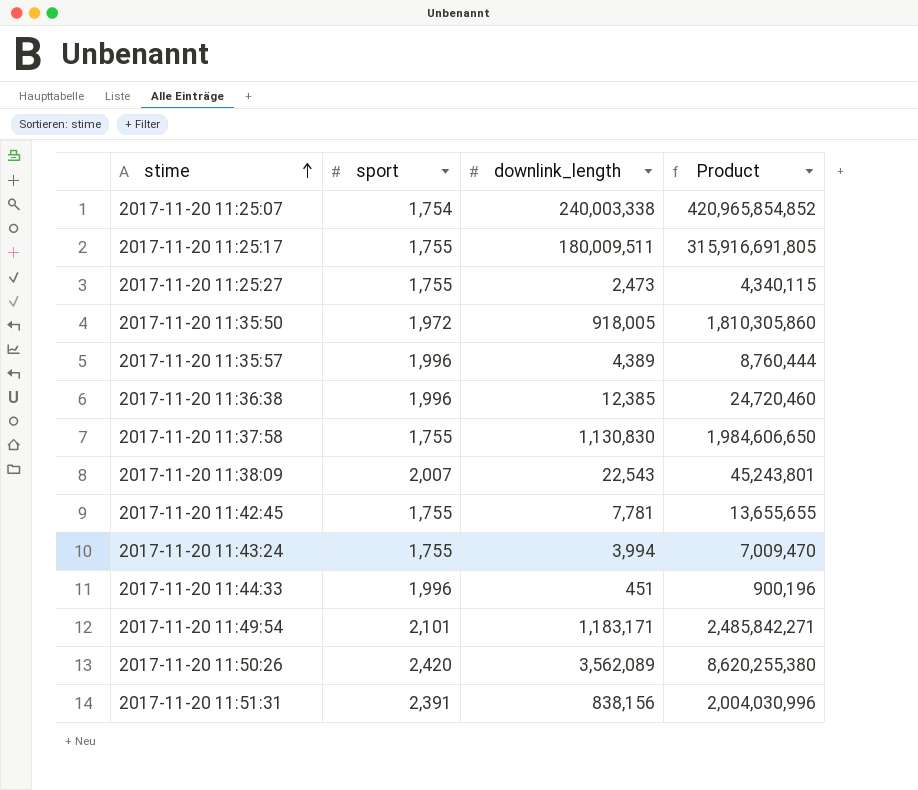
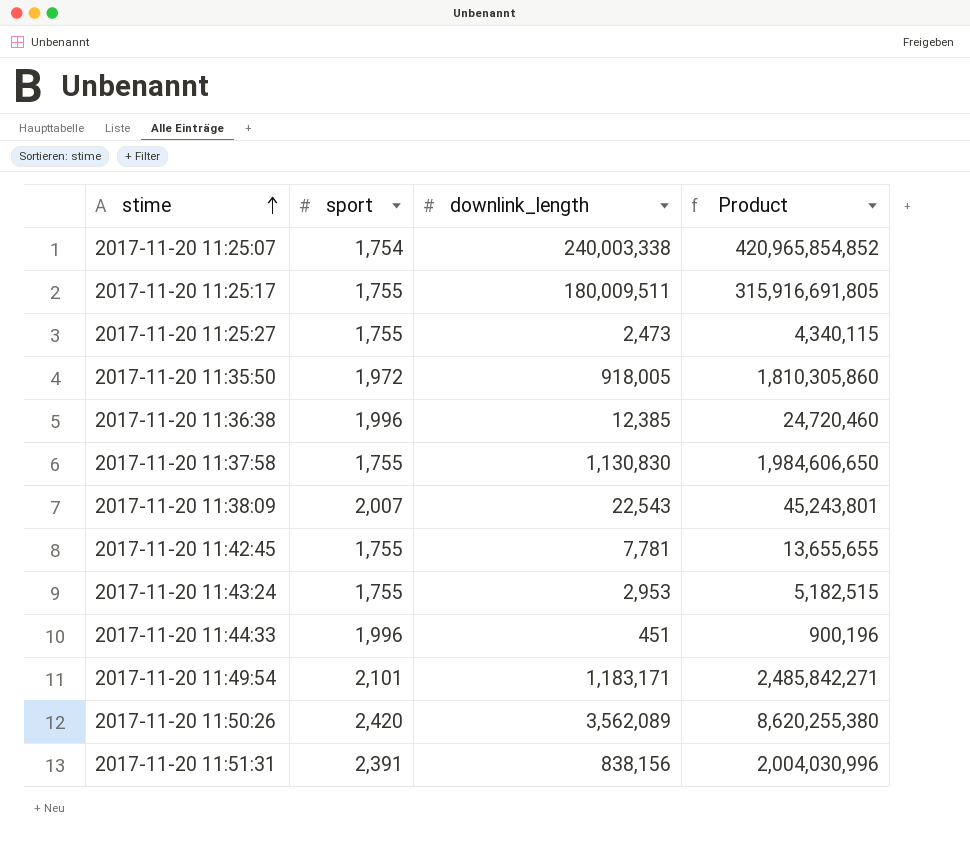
row 2017-11-20 11:35:57: 1,996 | 4,389 | 8,760,444 -> none
2017-11-20 11:43:24 | downlink_length: 3,994 -> 2,953
2017-11-20 11:43:24 | Product: 7,009,470 -> 5,182,515

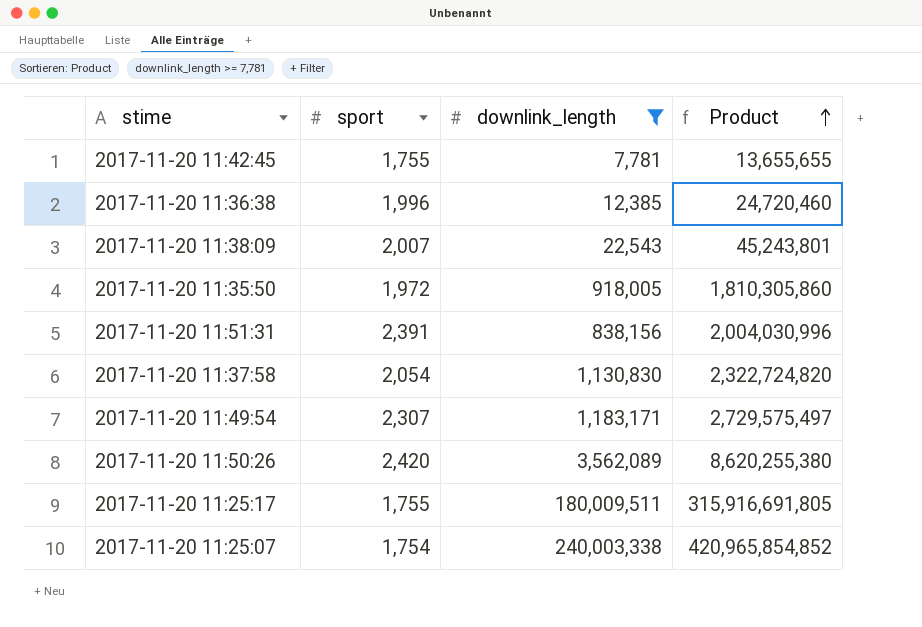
filter: none -> downlink_length >= 7,781
row order: stime ascending -> Product ascending
2017-11-20 11:37:58 | sport: 1,755 -> 2,054
2017-11-20 11:37:58 | Product: 1,984,606,650 -> 2,322,724,820
2017-11-20 11:49:54 | sport: 2,101 -> 2,307
2017-11-20 11:49:54 | Product: 2,485,842,271 -> 2,729,575,497

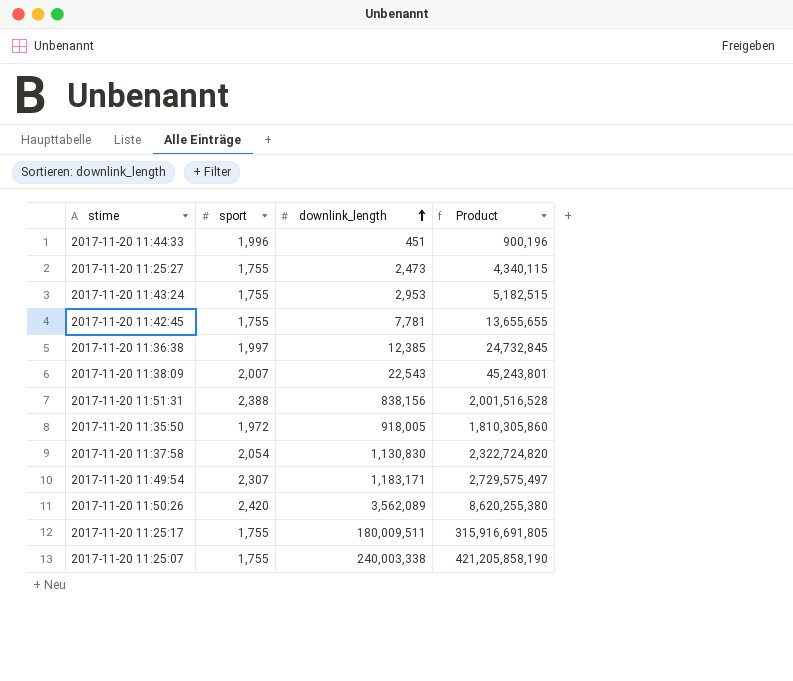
filter: downlink_length >= 7,781 -> none
row order: Product ascending -> downlink_length ascending
2017-11-20 11:36:38 | sport: 1,996 -> 1,997
2017-11-20 11:36:38 | Product: 24,720,460 -> 24,732,845
2017-11-20 11:51:31 | sport: 2,391 -> 2,388
2017-11-20 11:51:31 | Product: 2,004,030,996 -> 2,001,516,528
2017-11-20 11:25:07 | sport: 1,754 -> 1,755
2017-11-20 11:25:07 | Product: 420,965,854,852 -> 421,205,858,190

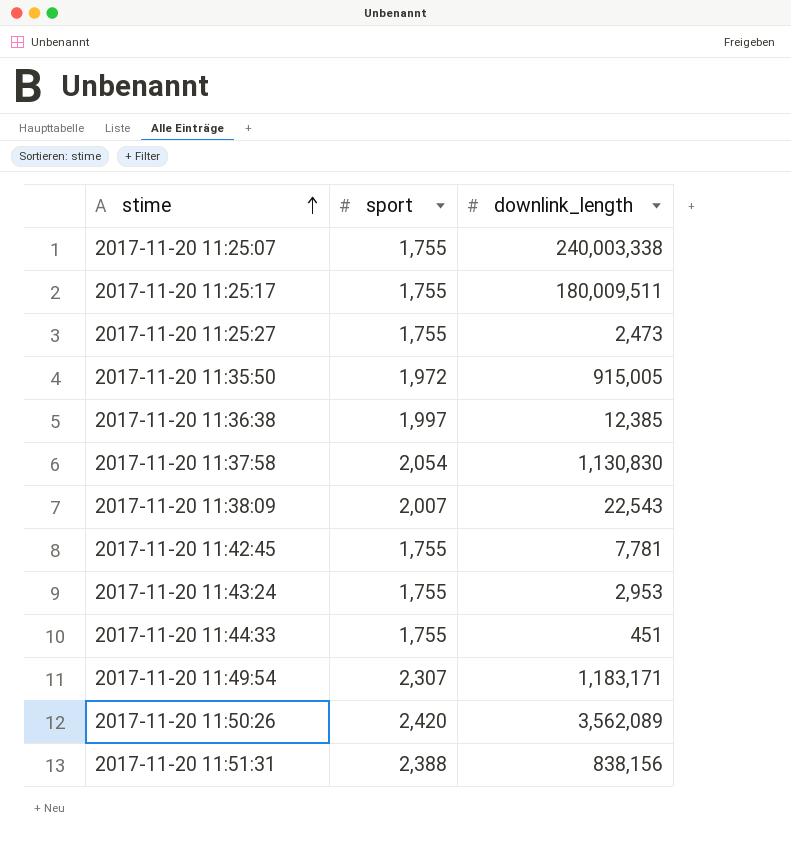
row order: downlink_length ascending -> stime ascending
column Product | formula: [sport] * [downlink_length] -> none
2017-11-20 11:35:50 | downlink_length: 918,005 -> 915,005
2017-11-20 11:44:33 | sport: 1,996 -> 1,755

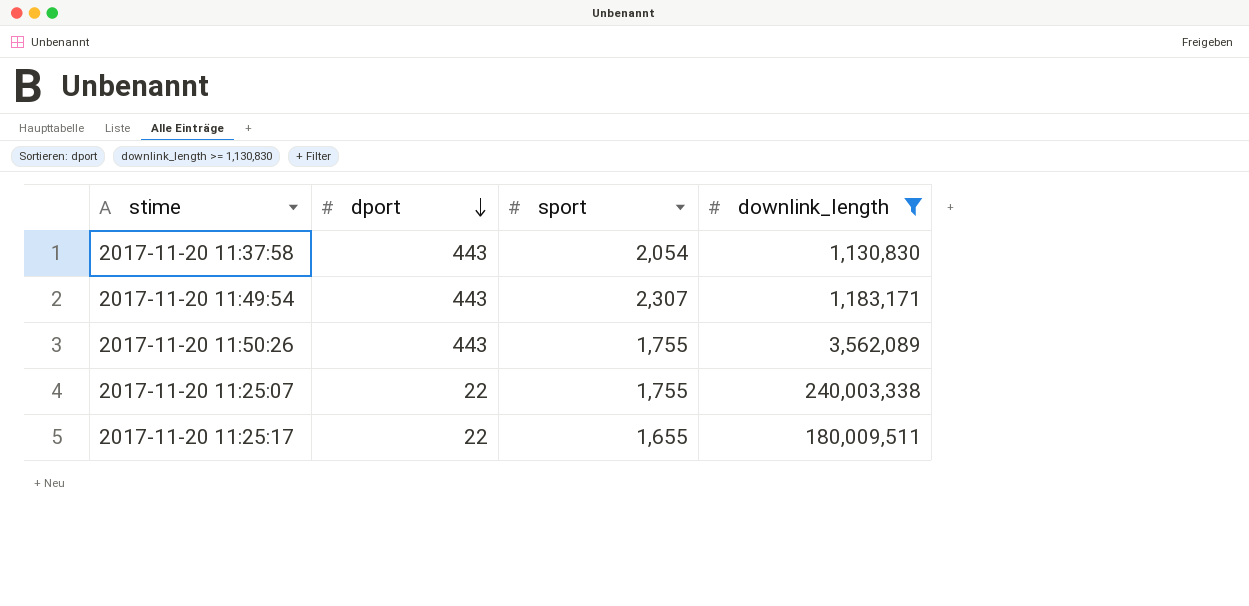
filter: none -> downlink_length >= 1,130,830
row order: stime ascending -> dport descending
column dport | position: none -> 2
2017-11-20 11:50:26 | sport: 2,420 -> 1,755
2017-11-20 11:25:17 | sport: 1,755 -> 1,655

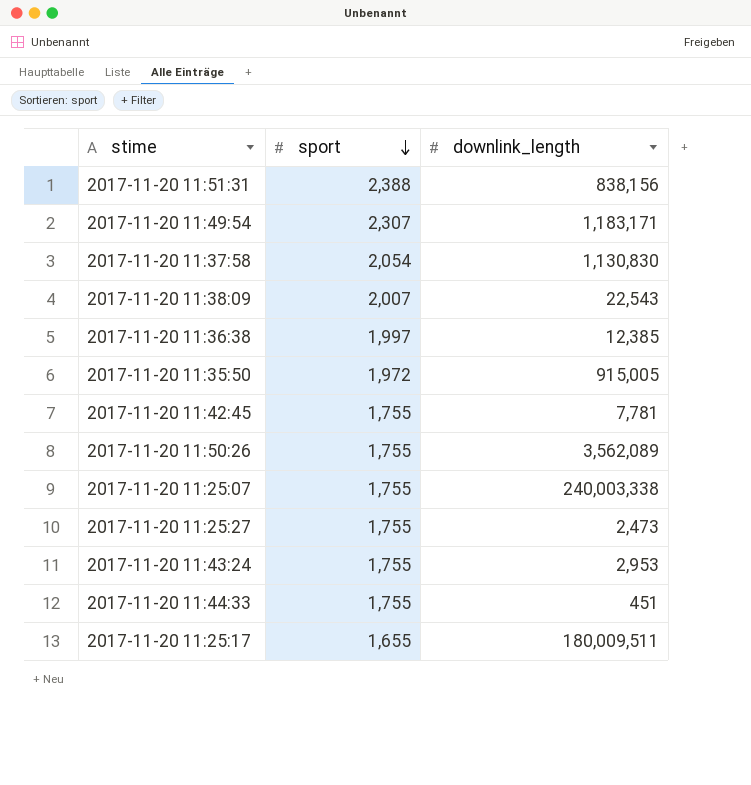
filter: downlink_length >= 1,130,830 -> none
row order: dport descending -> sport descending
column dport | position: 2 -> none

